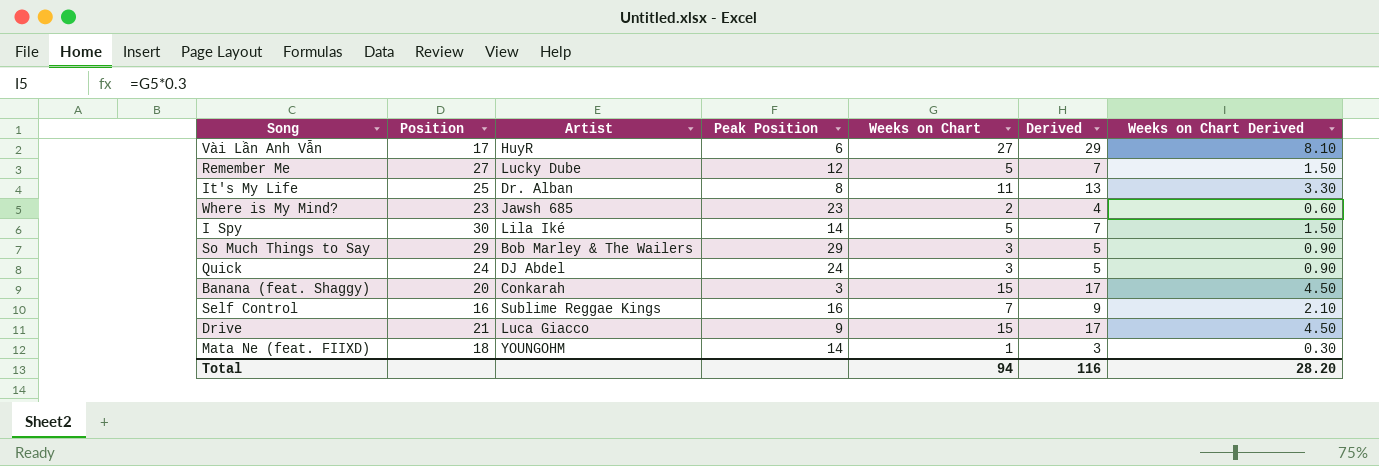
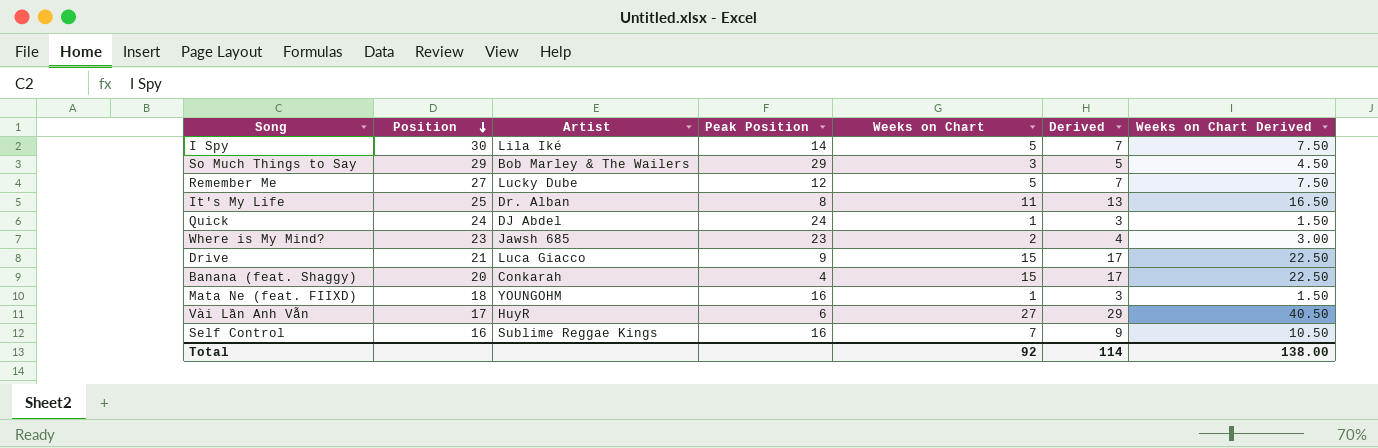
row order: none -> Position descending
column Weeks on Chart Derived | formula: [Weeks on Chart] * 0.3 -> [Weeks on Chart] * 1.5
Quick | Weeks on Chart: 3 -> 1
Quick | Derived: 5 -> 3
Banana (feat. Shaggy) | Peak Position: 3 -> 4
Mata Ne (feat. FIIXD) | Peak Position: 14 -> 16
Total | Weeks on Chart: 94 -> 92
Total | Derived: 116 -> 114
Total | Weeks on Chart Derived: 28.20 -> 138.00

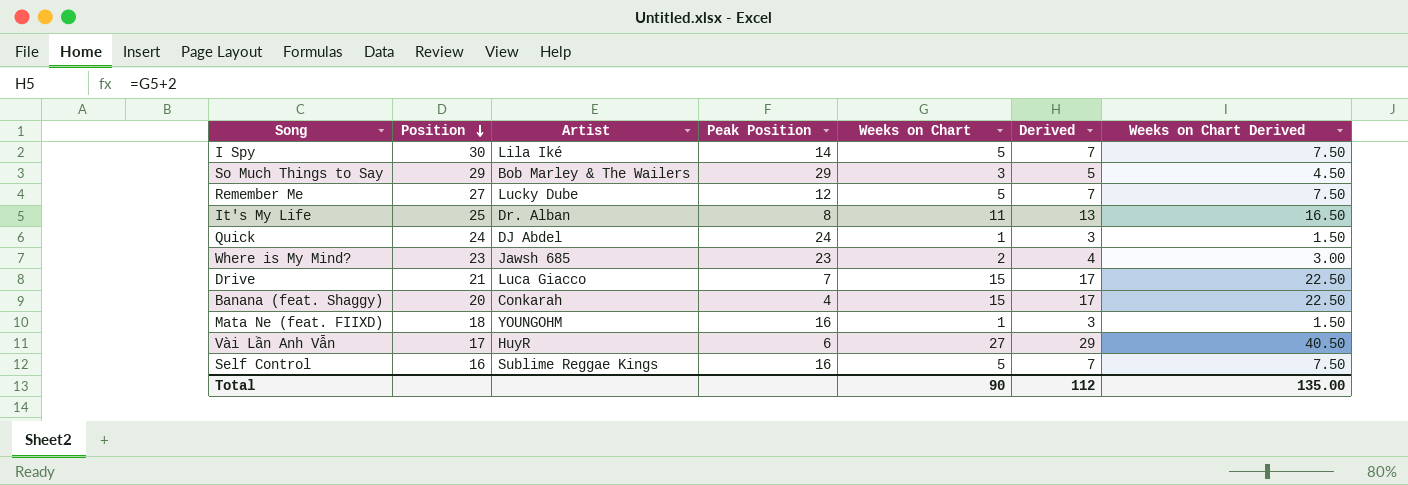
Drive | Peak Position: 9 -> 7
Self Control | Weeks on Chart: 7 -> 5
Self Control | Derived: 9 -> 7
Self Control | Weeks on Chart Derived: 10.50 -> 7.50
Total | Weeks on Chart: 92 -> 90
Total | Derived: 114 -> 112
Total | Weeks on Chart Derived: 138.00 -> 135.00

